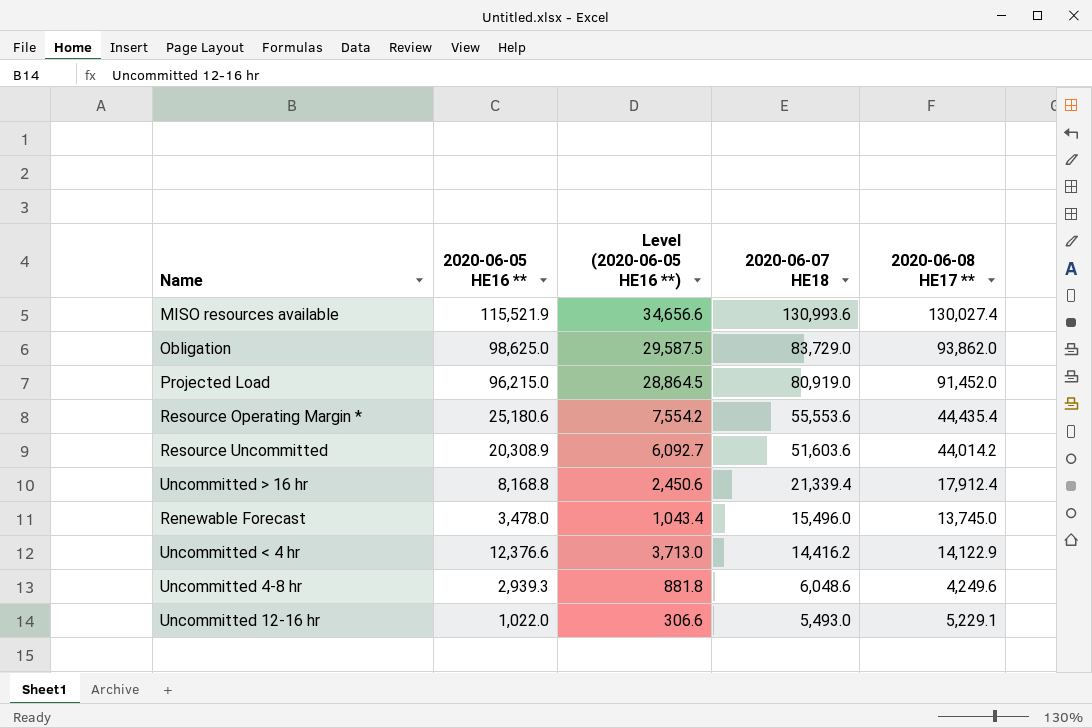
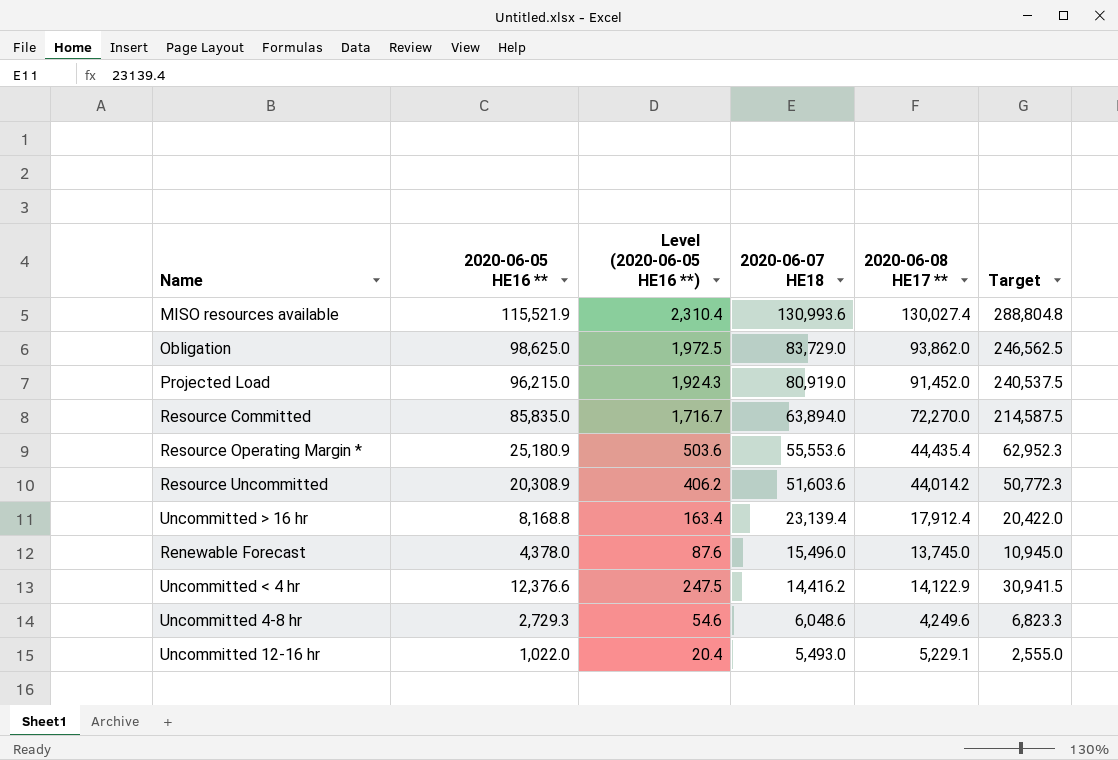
column Level (2020-06-05 HE16 **) | formula: [2020-06-05 HE16 **] * 0.3 -> [2020-06-05 HE16 **] * 0.02
column Target | formula: none -> [2020-06-05 HE16 **] * 2.5
row Resource Committed: none -> 85,835.0 | 1,716.7 | 63,894.0 | 72,270.0 | 214,587.5
Resource Operating Margin * | 2020-06-05 HE16 **: 25,180.6 -> 25,180.9
Uncommitted > 16 hr | 2020-06-07 HE18: 21,339.4 -> 23,139.4
Renewable Forecast | 2020-06-05 HE16 **: 3,478.0 -> 4,378.0
Uncommitted 4-8 hr | 2020-06-05 HE16 **: 2,939.3 -> 2,729.3

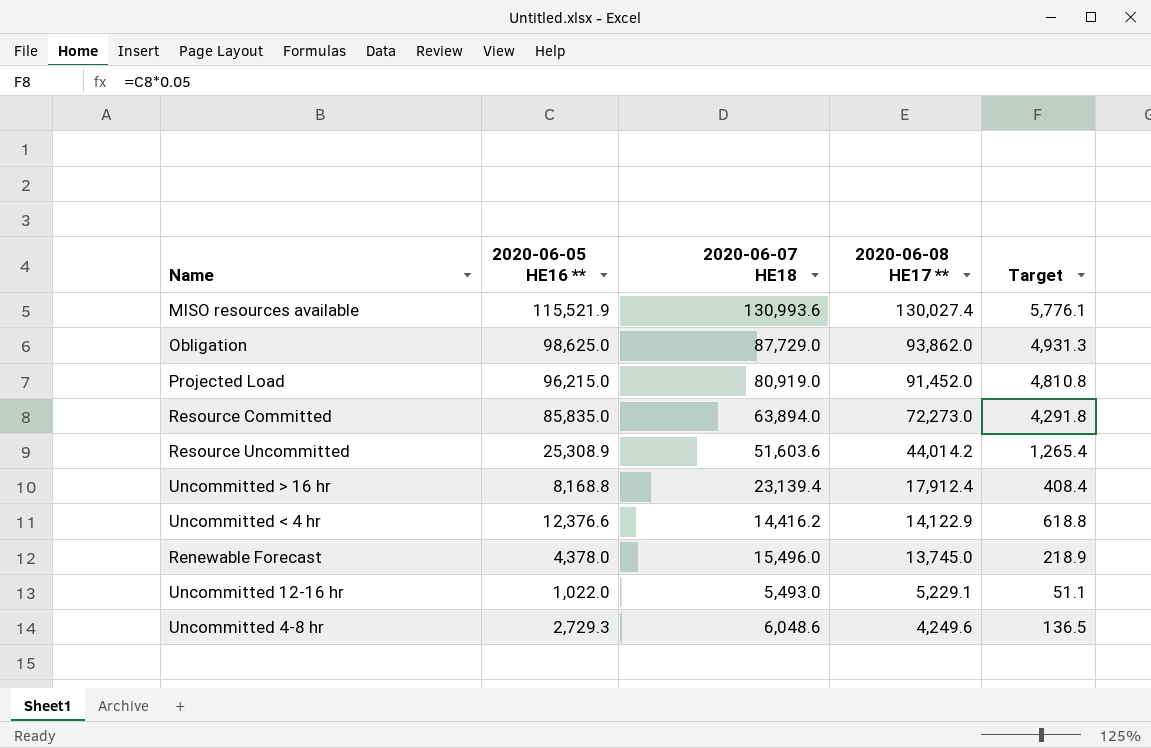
row order: 2020-06-07 HE18 descending -> 2020-06-08 HE17 ** descending
column Level (2020-06-05 HE16 **) | formula: [2020-06-05 HE16 **] * 0.02 -> none
column Target | formula: [2020-06-05 HE16 **] * 2.5 -> [2020-06-05 HE16 **] * 0.05
row Resource Operating Margin *: 25,180.9 | 503.6 | 55,553.6 | 44,435.4 | 62,952.3 -> none
Obligation | 2020-06-07 HE18: 83,729.0 -> 87,729.0
Resource Committed | 2020-06-08 HE17 **: 72,270.0 -> 72,273.0
Resource Uncommitted | 2020-06-05 HE16 **: 20,308.9 -> 25,308.9

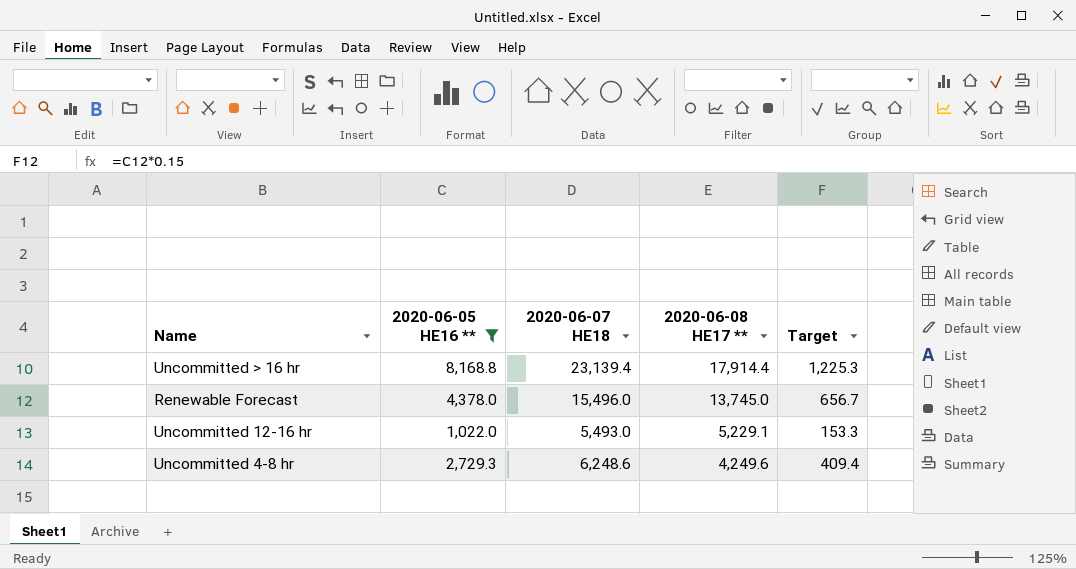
filter: none -> 2020-06-05 HE16 ** <= 8,168.8
column Target | formula: [2020-06-05 HE16 **] * 0.05 -> [2020-06-05 HE16 **] * 0.15
Uncommitted > 16 hr | 2020-06-08 HE17 **: 17,912.4 -> 17,914.4
Uncommitted 4-8 hr | 2020-06-07 HE18: 6,048.6 -> 6,248.6

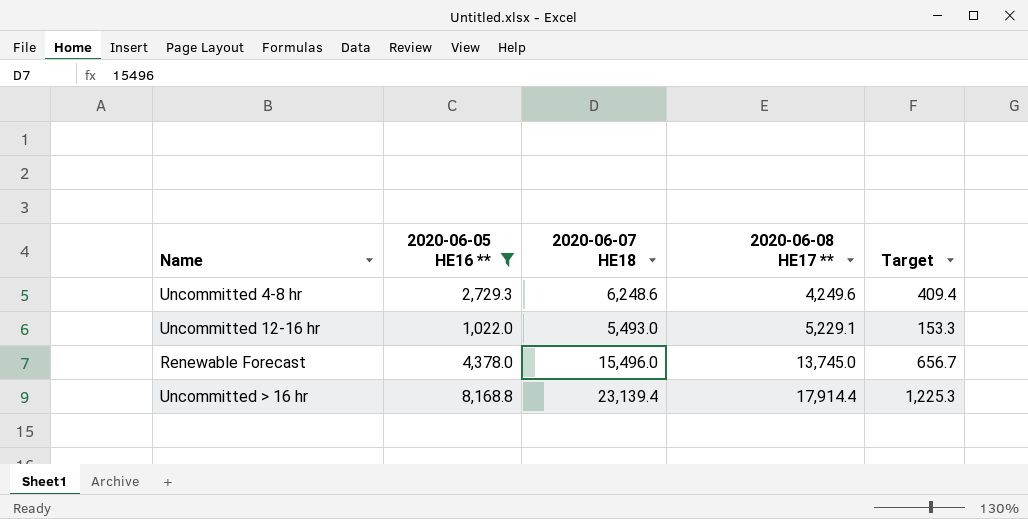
row order: 2020-06-08 HE17 ** descending -> 2020-06-08 HE17 ** ascending

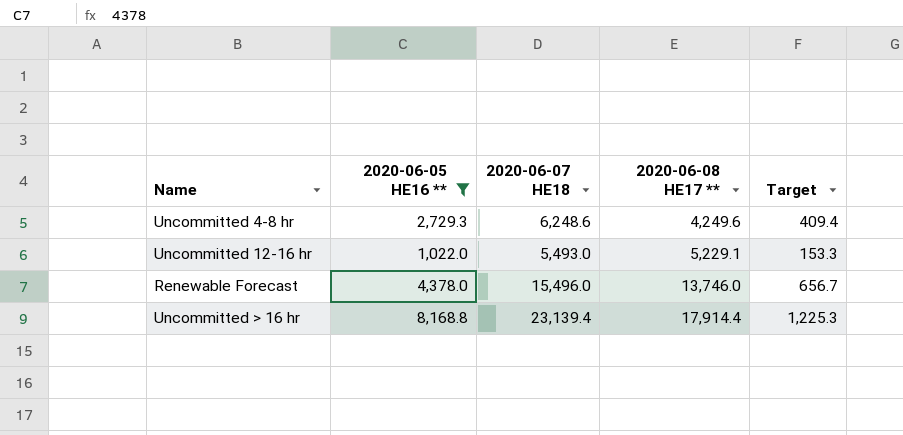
Renewable Forecast | 2020-06-08 HE17 **: 13,745.0 -> 13,746.0

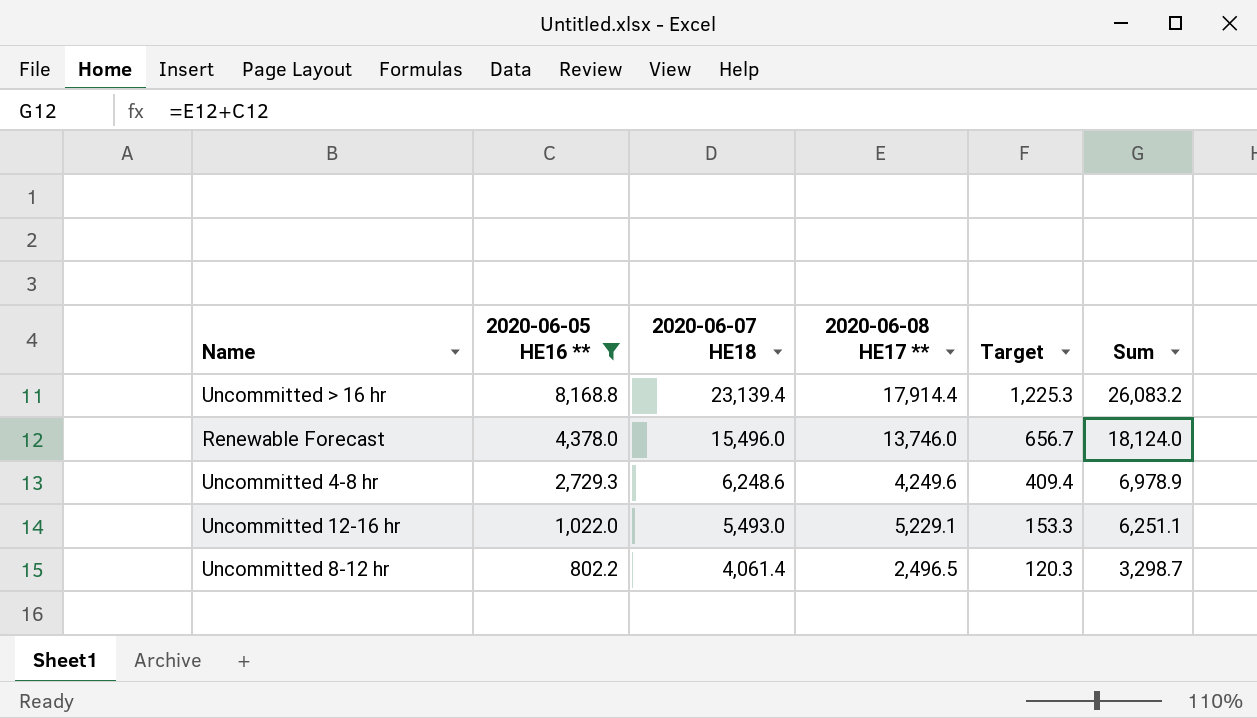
row order: 2020-06-08 HE17 ** ascending -> 2020-06-05 HE16 ** descending
column Sum | formula: none -> [2020-06-05 HE16 **] + [2020-06-08 HE17 **]
row Uncommitted 8-12 hr: none -> 802.2 | 4,061.4 | 2,496.5 | 120.3 | 3,298.7

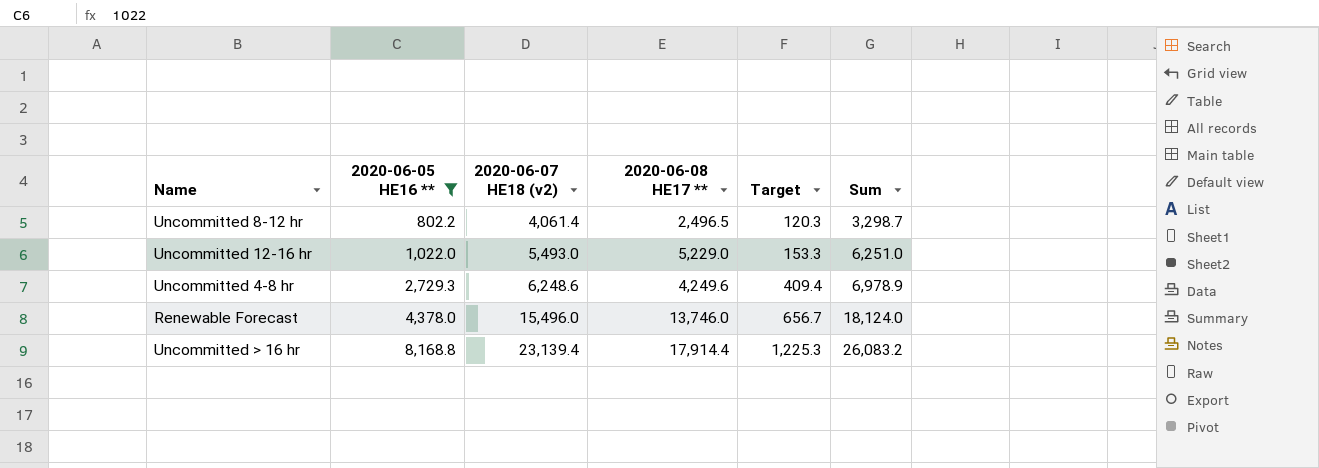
row order: 2020-06-05 HE16 ** descending -> 2020-06-05 HE16 ** ascending
column name: 2020-06-07 HE18 -> 2020-06-07 HE18 (v2)
Uncommitted 12-16 hr | 2020-06-08 HE17 **: 5,229.1 -> 5,229.0
Uncommitted 12-16 hr | Sum: 6,251.1 -> 6,251.0

